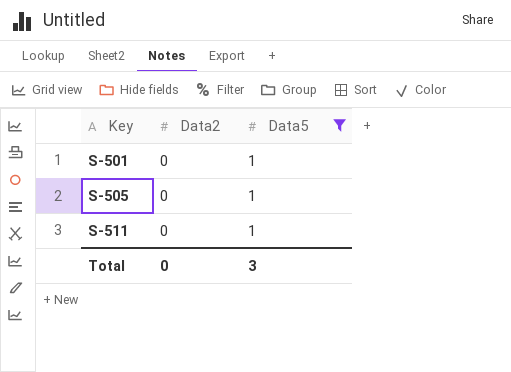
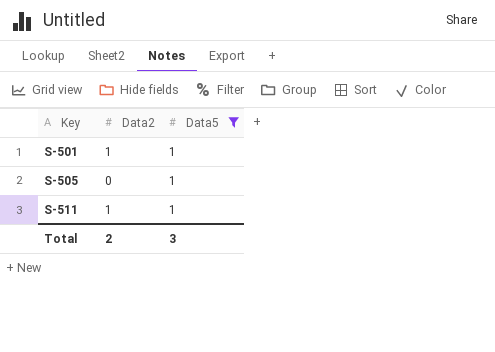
S-501 | Data2: 0 -> 1
S-511 | Data2: 0 -> 1
Total | Data2: 0 -> 2

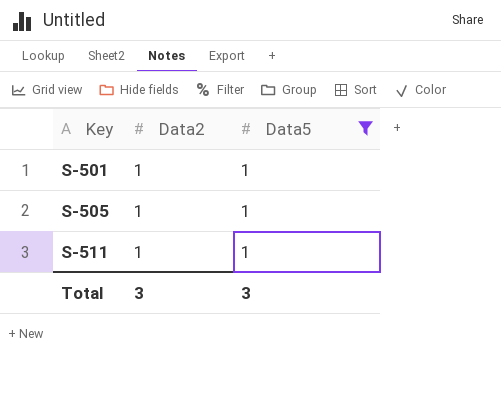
S-505 | Data2: 0 -> 1
Total | Data2: 2 -> 3

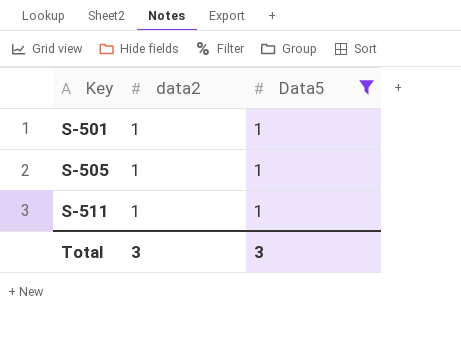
column name: Data2 -> data2

